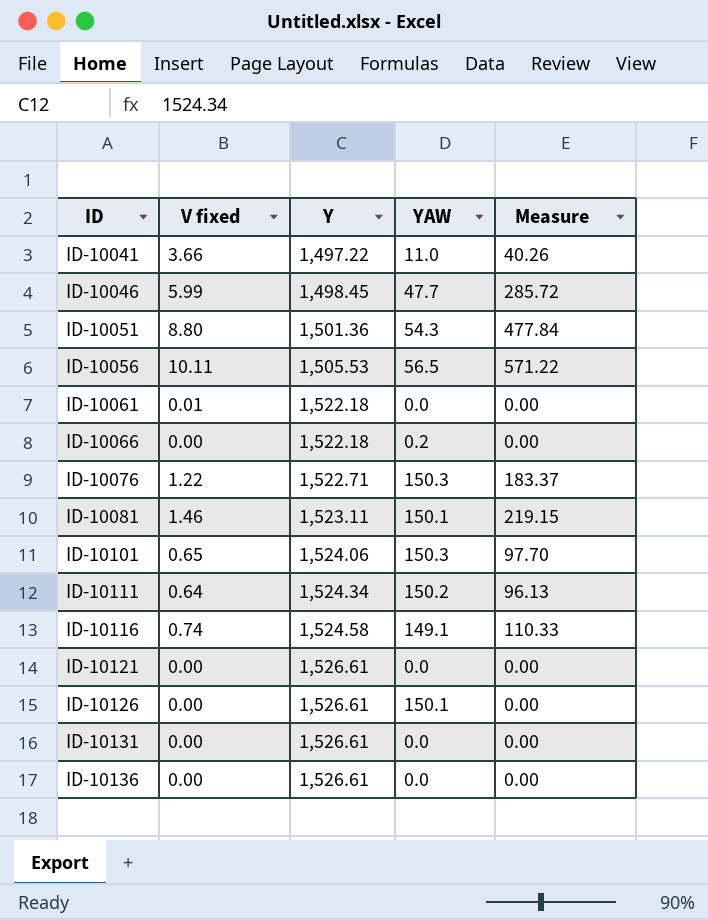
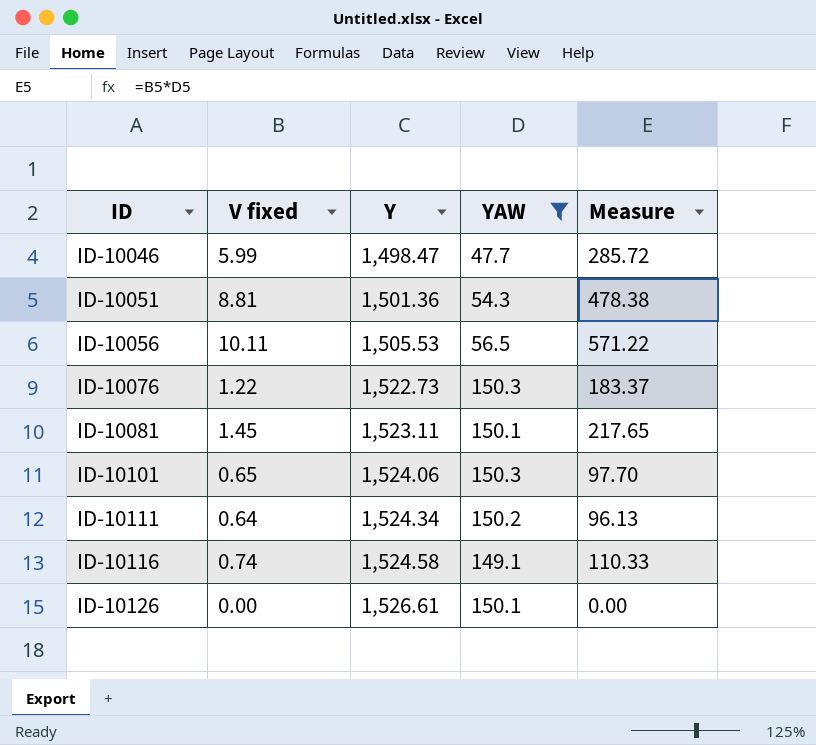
filter: none -> YAW >= 47.7
ID-10046 | Y: 1,498.45 -> 1,498.47
ID-10051 | V fixed: 8.80 -> 8.81
ID-10051 | Measure: 477.84 -> 478.38
ID-10076 | Y: 1,522.71 -> 1,522.73
ID-10081 | V fixed: 1.46 -> 1.45
ID-10081 | Measure: 219.15 -> 217.65

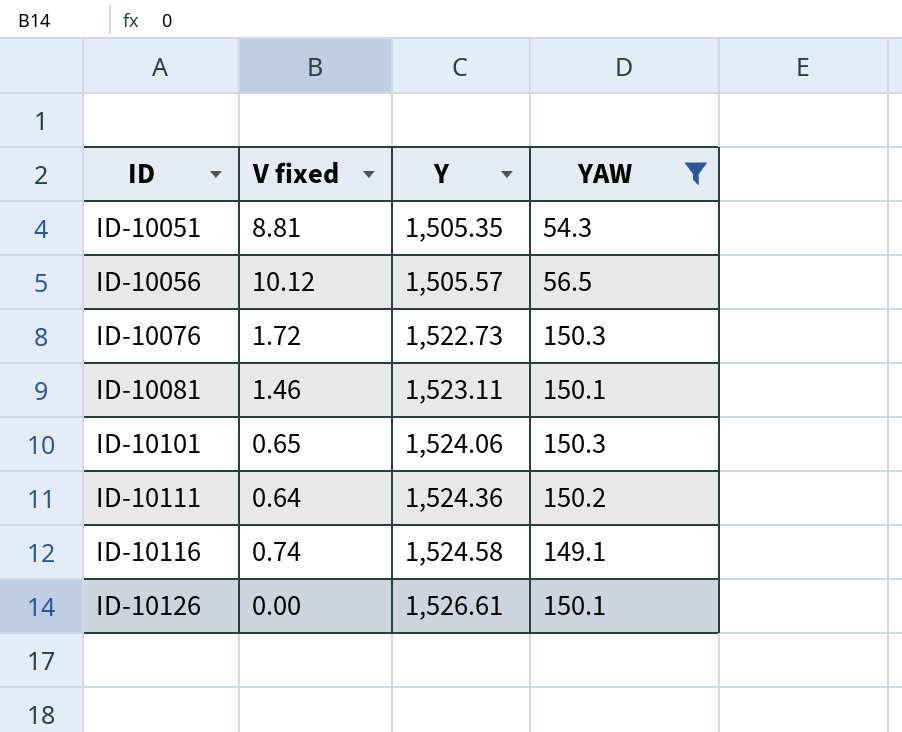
column Measure | formula: [V fixed] * [YAW] -> none
row ID-10046: 5.99 | 1,498.47 | 47.7 | 285.72 -> none
ID-10051 | Y: 1,501.36 -> 1,505.35
ID-10056 | V fixed: 10.11 -> 10.12
ID-10056 | Y: 1,505.53 -> 1,505.57
ID-10076 | V fixed: 1.22 -> 1.72
ID-10081 | V fixed: 1.45 -> 1.46
ID-10111 | Y: 1,524.34 -> 1,524.36

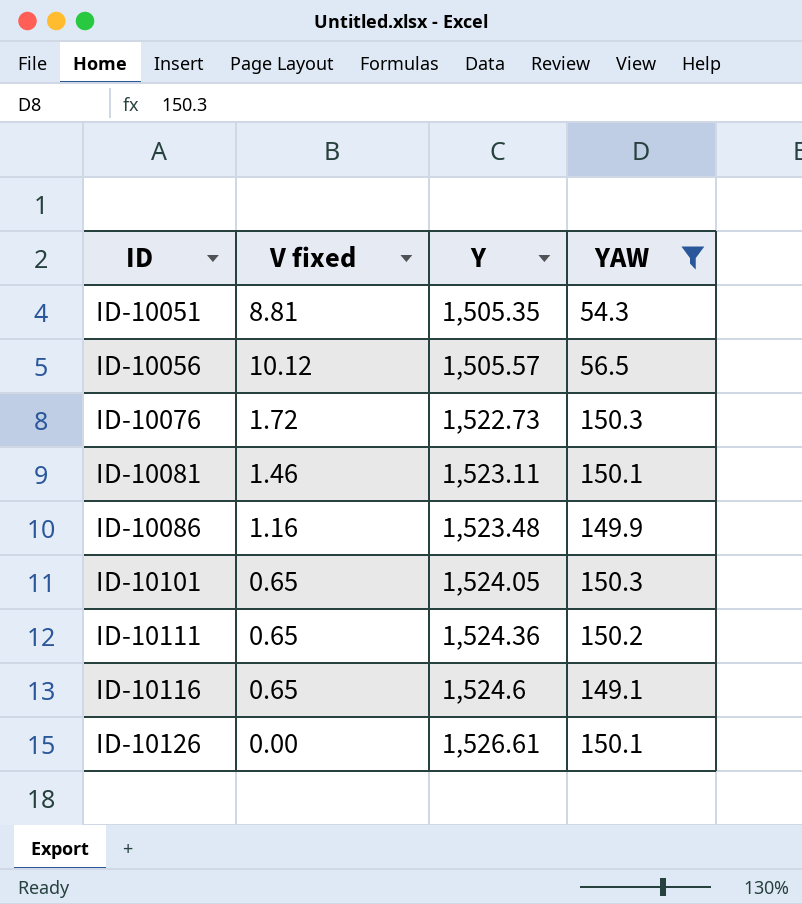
row ID-10086: none -> 1.16 | 1,523.48 | 149.9
ID-10101 | Y: 1,524.06 -> 1,524.05
ID-10111 | V fixed: 0.64 -> 0.65
ID-10116 | V fixed: 0.74 -> 0.65
ID-10116 | Y: 1,524.58 -> 1,524.6

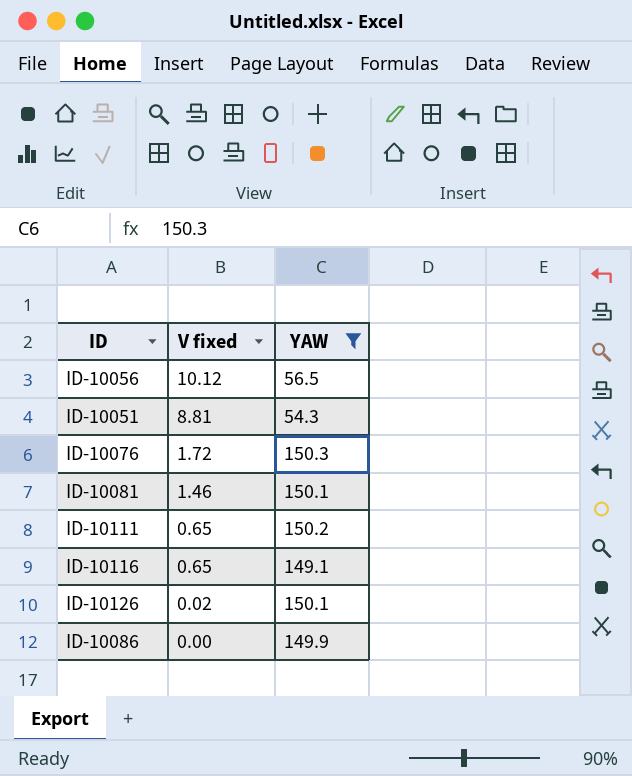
row order: ID ascending -> V fixed descending
column Y | position: 3 -> none
row ID-10101: 0.65 | 1,524.05 | 150.3 -> none
ID-10126 | V fixed: 0.00 -> 0.02
ID-10086 | V fixed: 1.16 -> 0.00

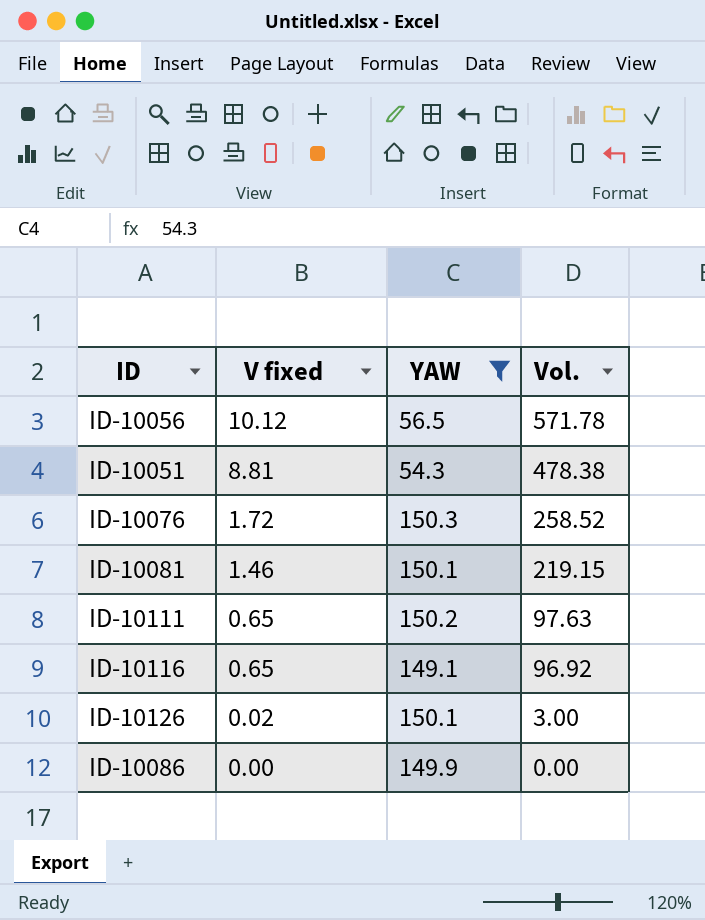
column Vol. | formula: none -> [V fixed] * [YAW]

